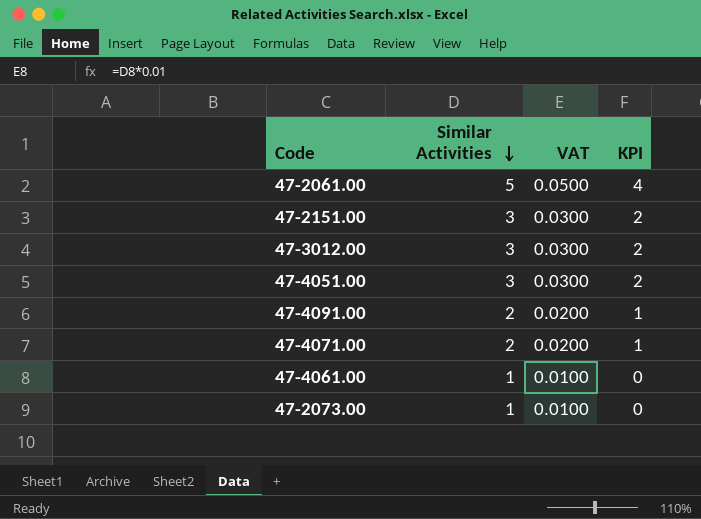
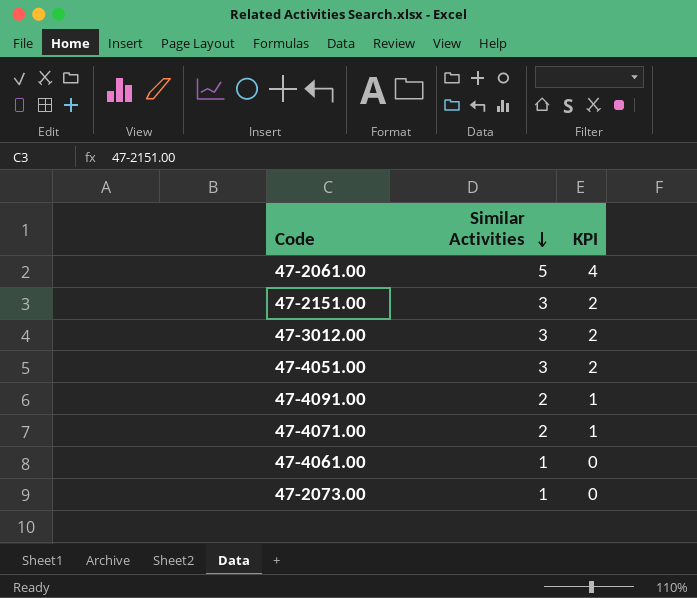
column VAT | formula: [Similar Activities] * 0.01 -> none

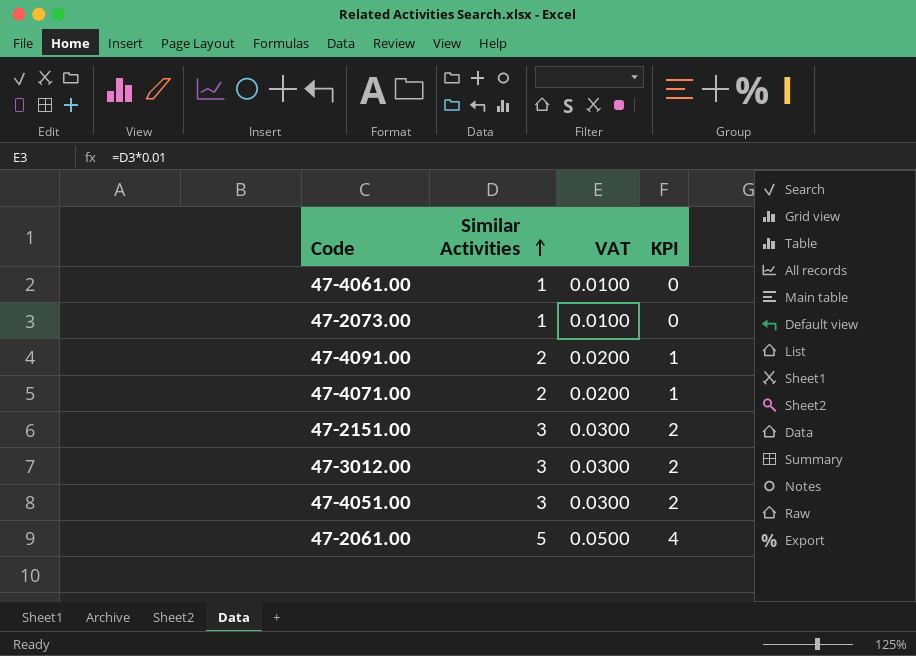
row order: Similar Activities descending -> Similar Activities ascending
column VAT | formula: none -> [Similar Activities] * 0.01

